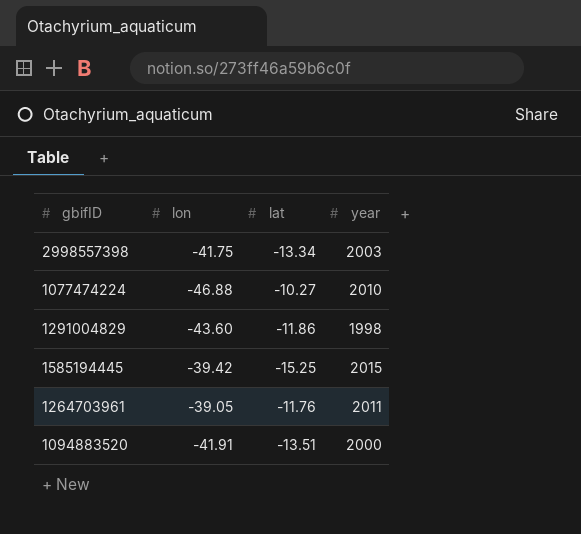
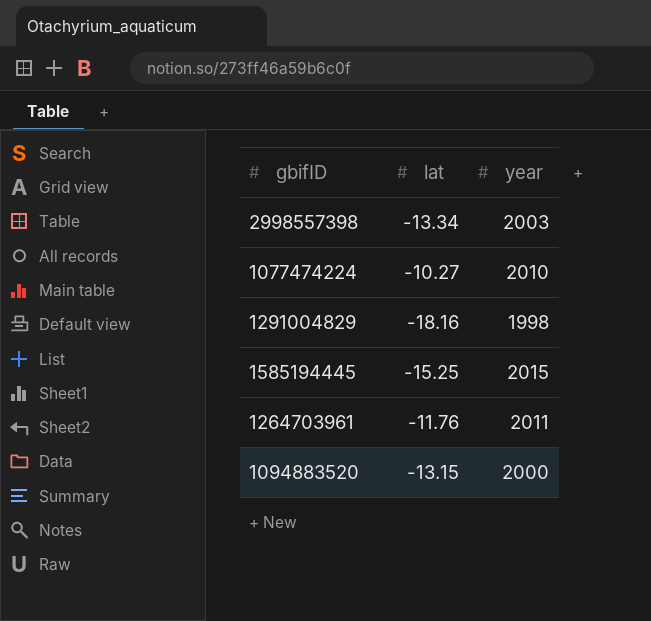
column lon | position: 2 -> none
1291004829 | lat: -11.86 -> -18.16
1094883520 | lat: -13.51 -> -13.15

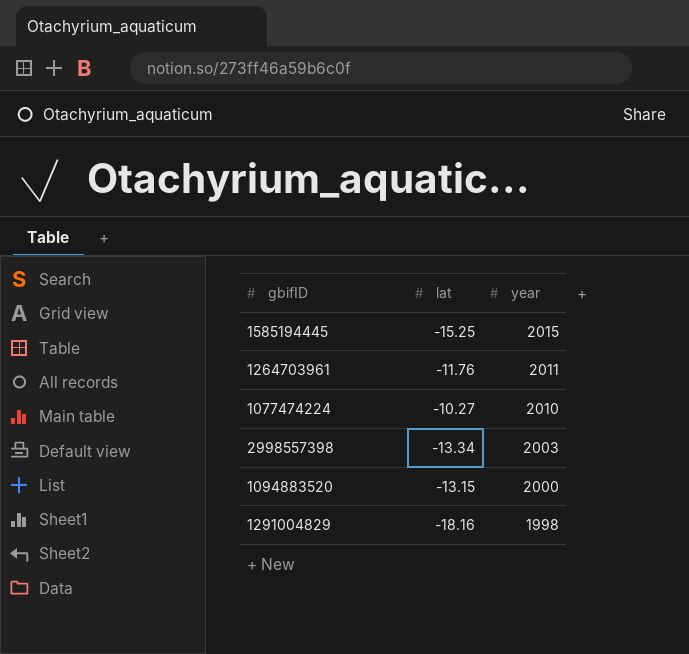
row order: none -> year descending

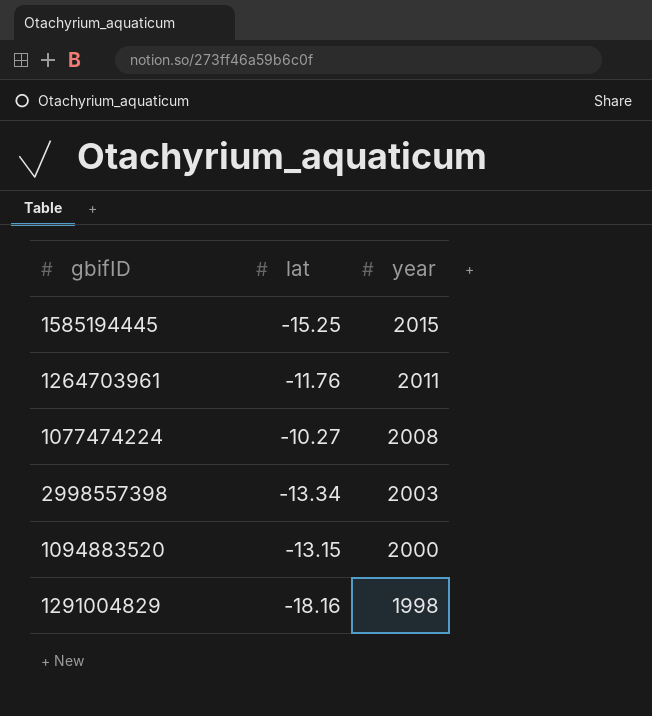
1077474224 | year: 2010 -> 2008

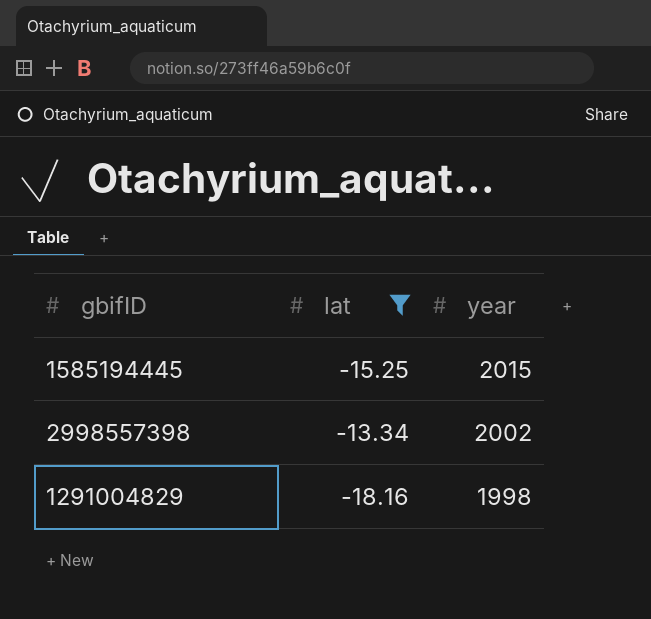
filter: none -> lat <= -13.34
2998557398 | year: 2003 -> 2002

